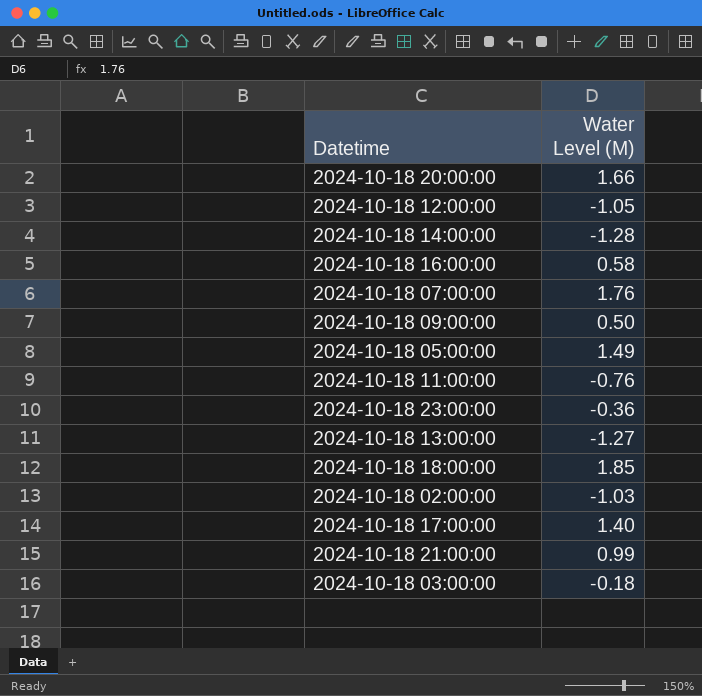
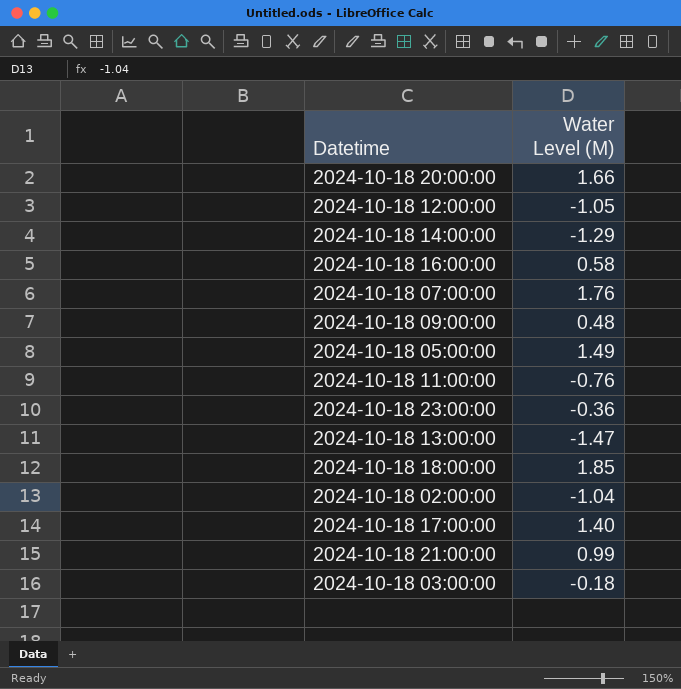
2024-10-18 14:00:00 | Water Level (M): -1.28 -> -1.29
2024-10-18 09:00:00 | Water Level (M): 0.50 -> 0.48
2024-10-18 13:00:00 | Water Level (M): -1.27 -> -1.47
2024-10-18 02:00:00 | Water Level (M): -1.03 -> -1.04

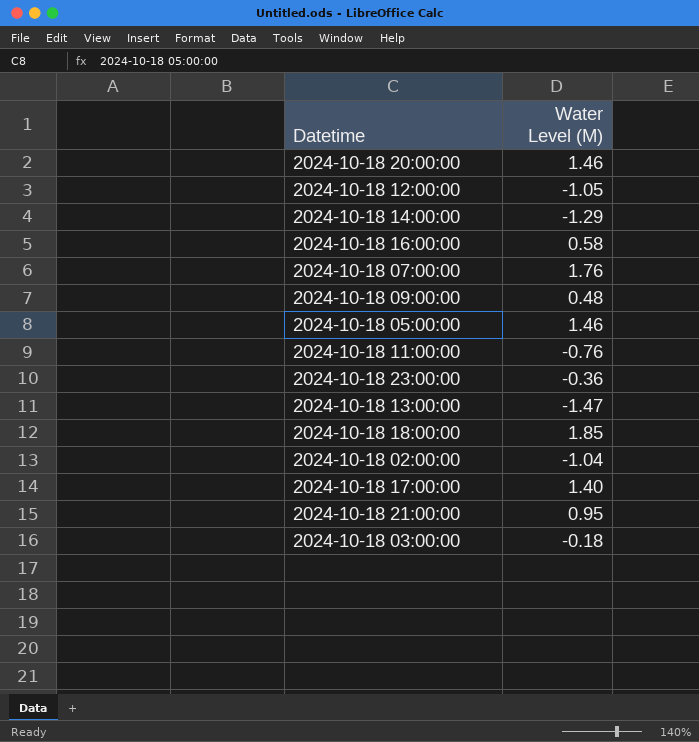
2024-10-18 20:00:00 | Water Level (M): 1.66 -> 1.46
2024-10-18 05:00:00 | Water Level (M): 1.49 -> 1.46
2024-10-18 21:00:00 | Water Level (M): 0.99 -> 0.95

